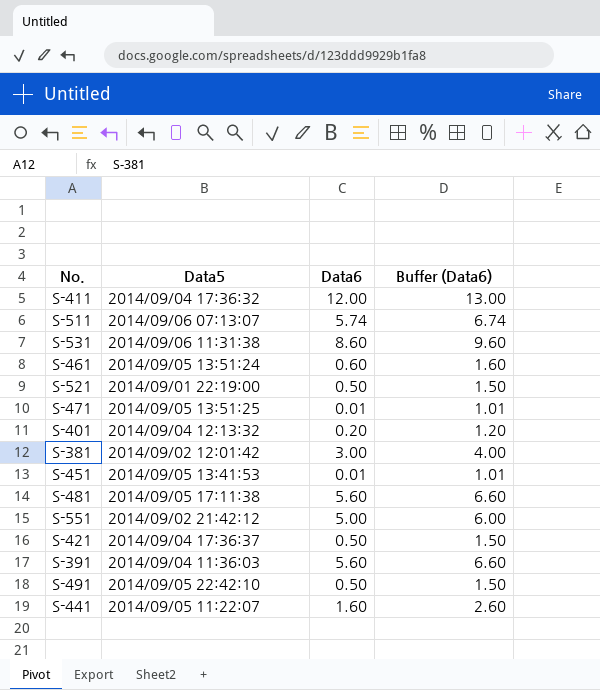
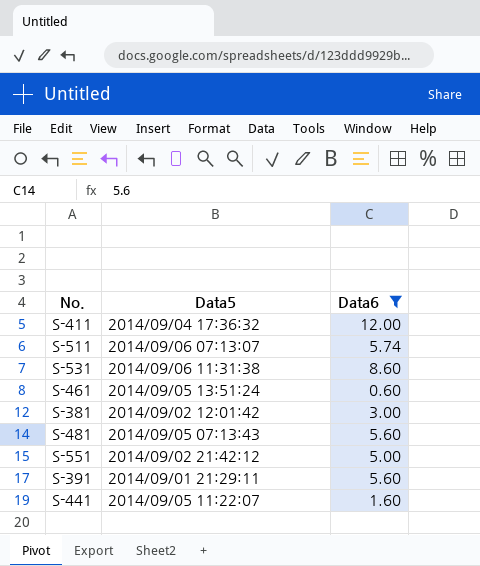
filter: none -> Data6 >= 0.60
column Buffer (Data6) | formula: [Data6] + 1 -> none
S-481 | Data5: 2014/09/05 17:11:38 -> 2014/09/05 07:13:43
S-391 | Data5: 2014/09/04 11:36:03 -> 2014/09/01 21:29:11

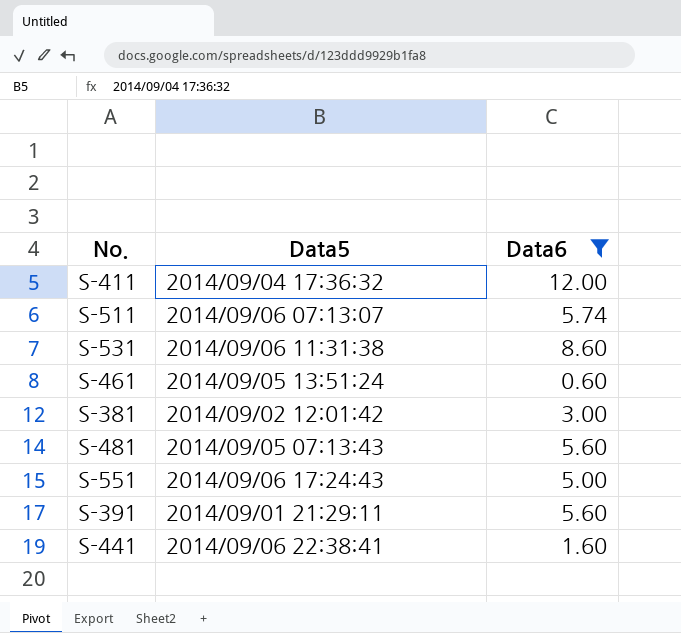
S-551 | Data5: 2014/09/02 21:42:12 -> 2014/09/06 17:24:43
S-441 | Data5: 2014/09/05 11:22:07 -> 2014/09/06 22:38:41

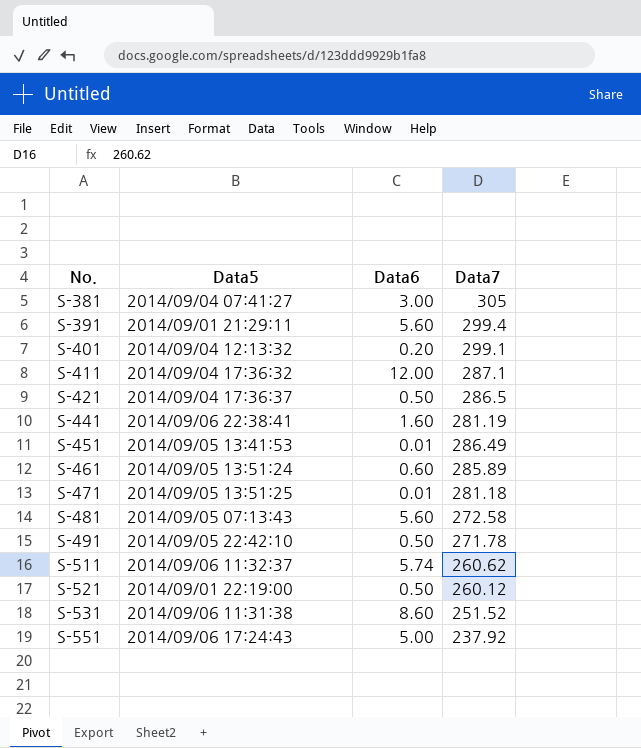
filter: Data6 >= 0.60 -> none
row order: none -> No. ascending
column Data7 | position: none -> 4
S-381 | Data5: 2014/09/02 12:01:42 -> 2014/09/04 07:41:27
S-511 | Data5: 2014/09/06 07:13:07 -> 2014/09/06 11:32:37

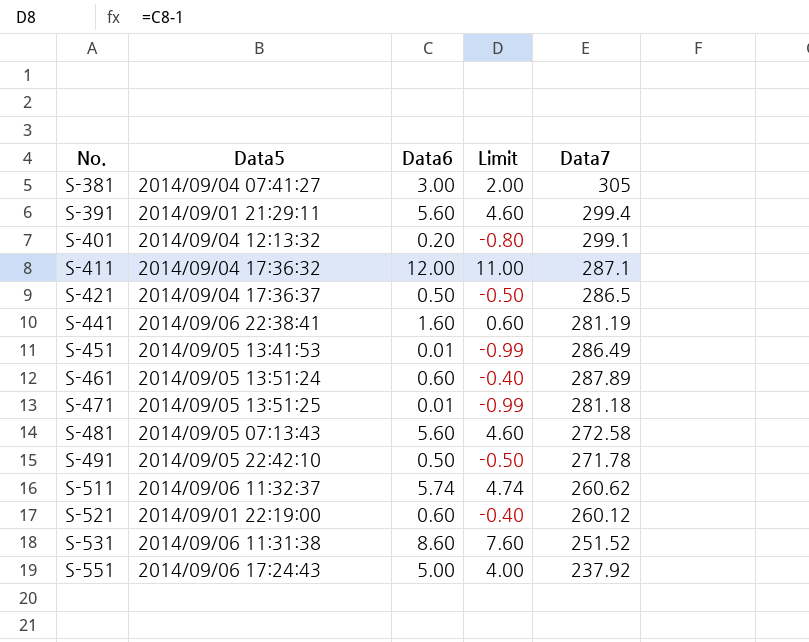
column Limit | formula: none -> [Data6] - 1
S-461 | Data7: 285.89 -> 287.89
S-521 | Data6: 0.50 -> 0.60

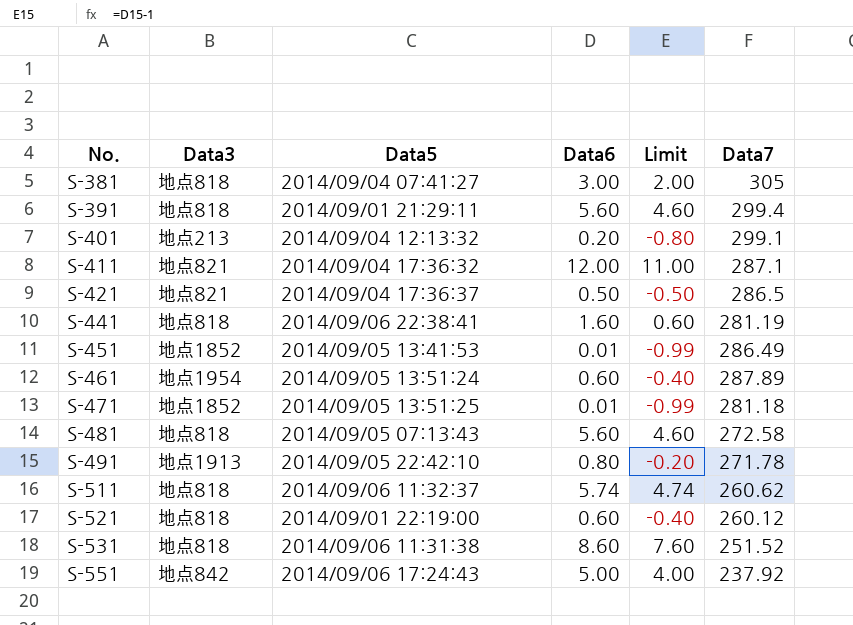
column Data3 | position: none -> 2
S-491 | Data6: 0.50 -> 0.80
S-491 | Limit: -0.50 -> -0.20

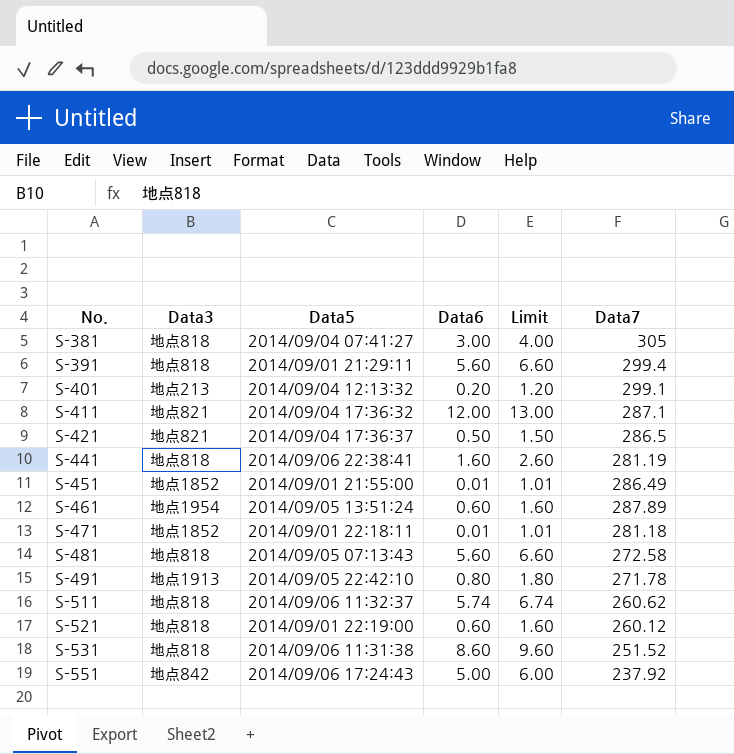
column Limit | formula: [Data6] - 1 -> [Data6] + 1
S-451 | Data5: 2014/09/05 13:41:53 -> 2014/09/01 21:55:00
S-471 | Data5: 2014/09/05 13:51:25 -> 2014/09/01 22:18:11

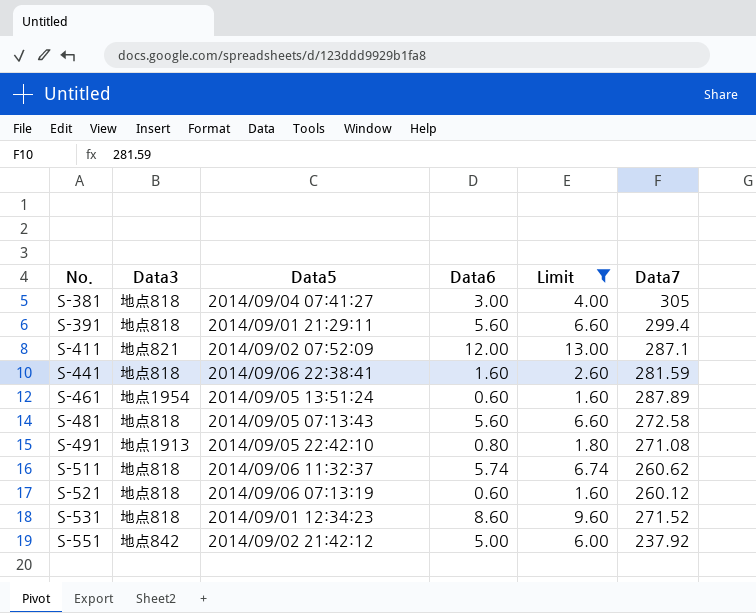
filter: none -> Limit >= 1.60
S-411 | Data5: 2014/09/04 17:36:32 -> 2014/09/02 07:52:09
S-441 | Data7: 281.19 -> 281.59
S-491 | Data7: 271.78 -> 271.08
S-521 | Data5: 2014/09/01 22:19:00 -> 2014/09/06 07:13:19
S-531 | Data5: 2014/09/06 11:31:38 -> 2014/09/01 12:34:23
S-531 | Data7: 251.52 -> 271.52
S-551 | Data5: 2014/09/06 17:24:43 -> 2014/09/02 21:42:12

